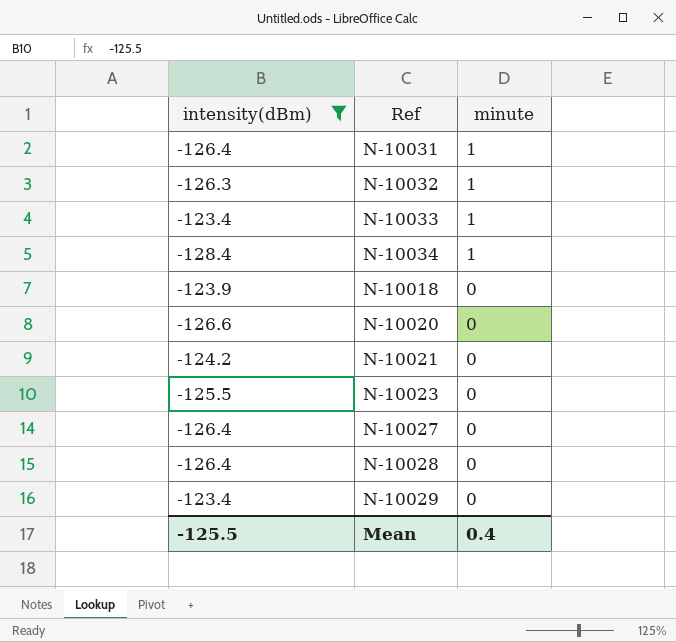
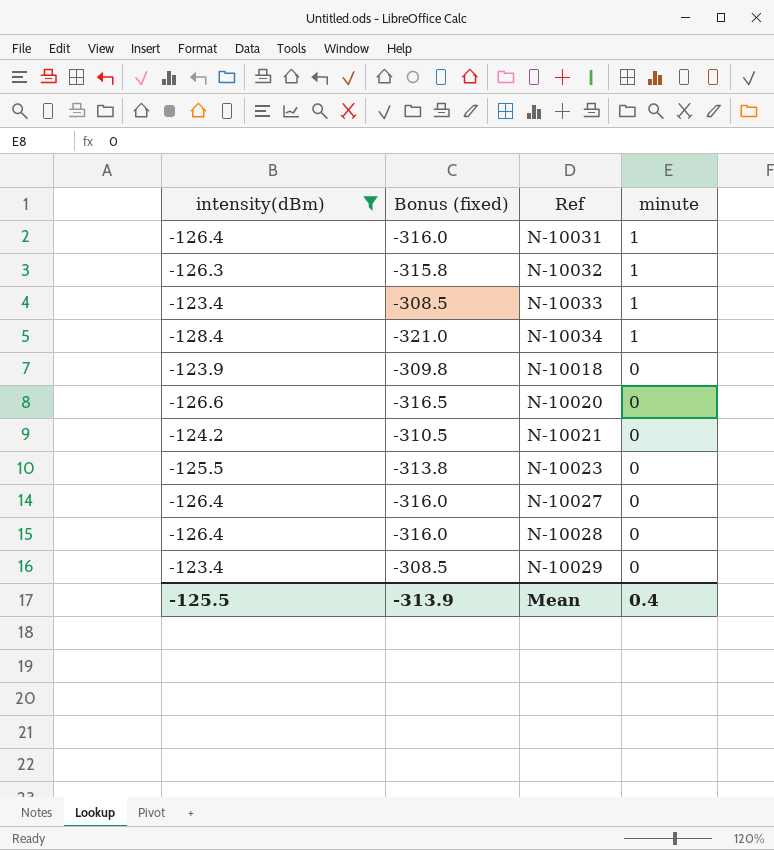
column Bonus (fixed) | formula: none -> [intensity(dBm)] * 2.5

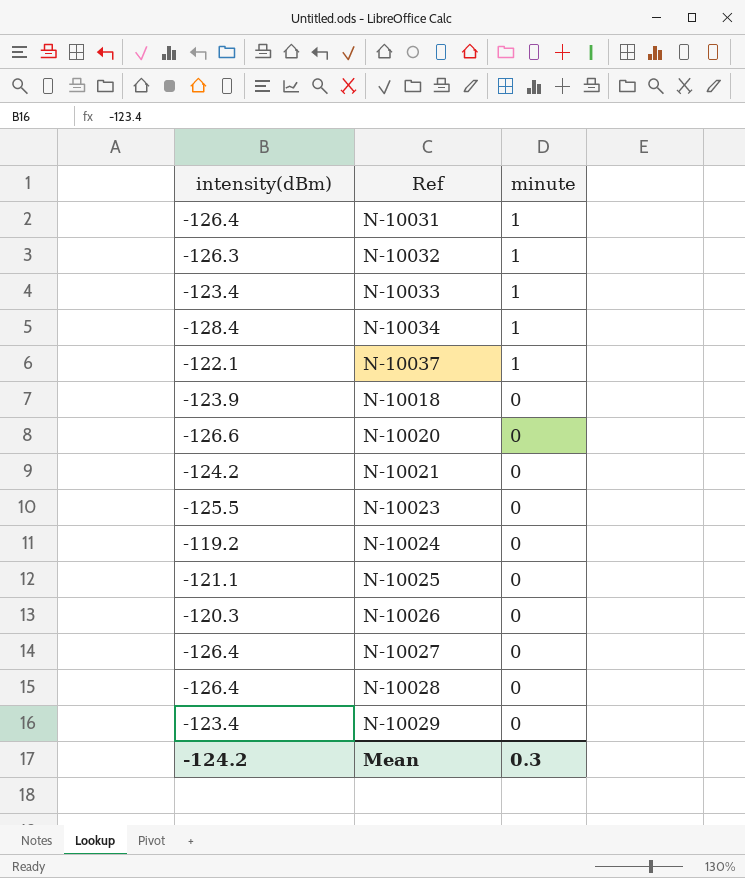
filter: intensity(dBm) <= -123.4 -> none
column Bonus (fixed) | formula: [intensity(dBm)] * 2.5 -> none
Mean | intensity(dBm): -125.5 -> -124.2
Mean | minute: 0.4 -> 0.3

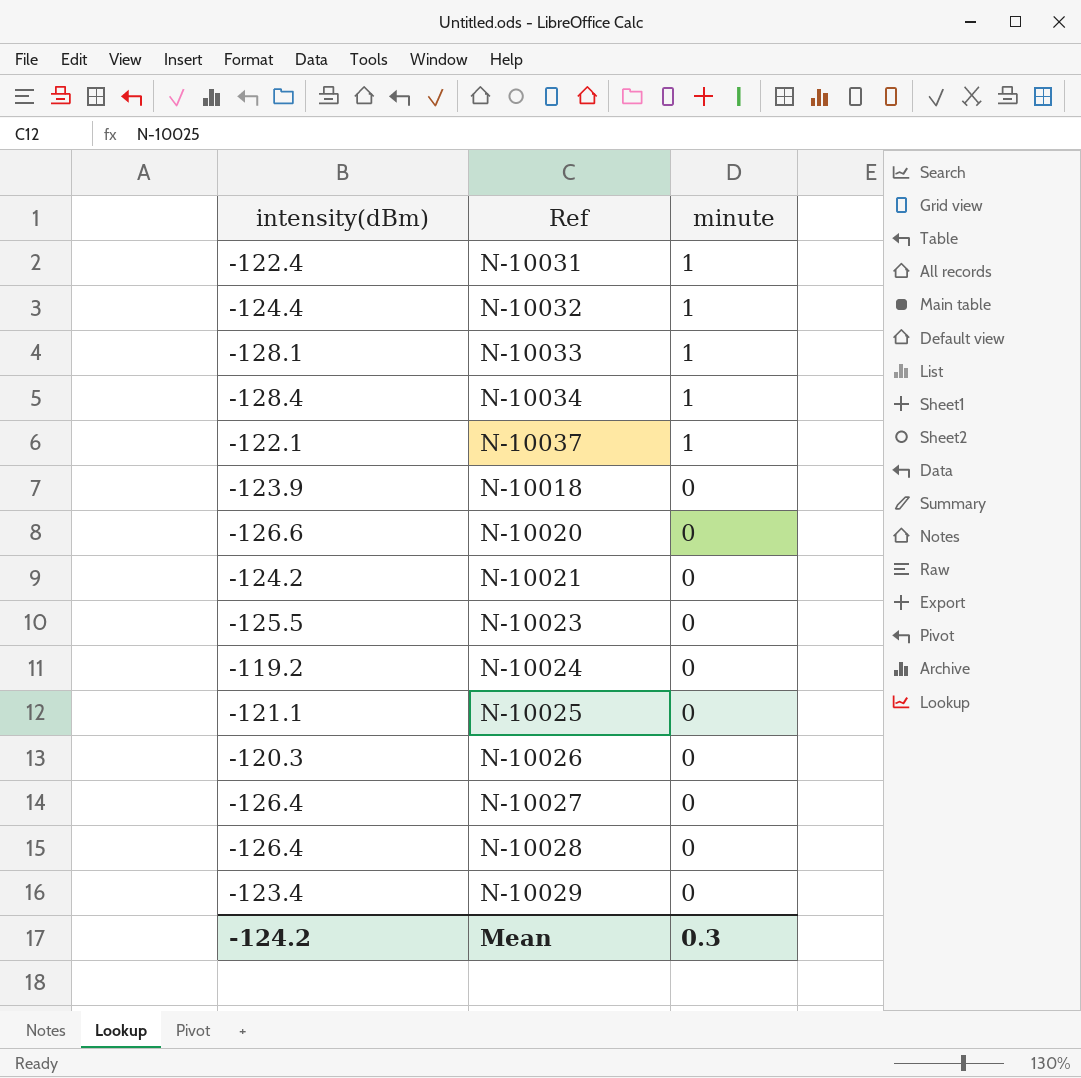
N-10031 | intensity(dBm): -126.4 -> -122.4
N-10032 | intensity(dBm): -126.3 -> -124.4
N-10033 | intensity(dBm): -123.4 -> -128.1

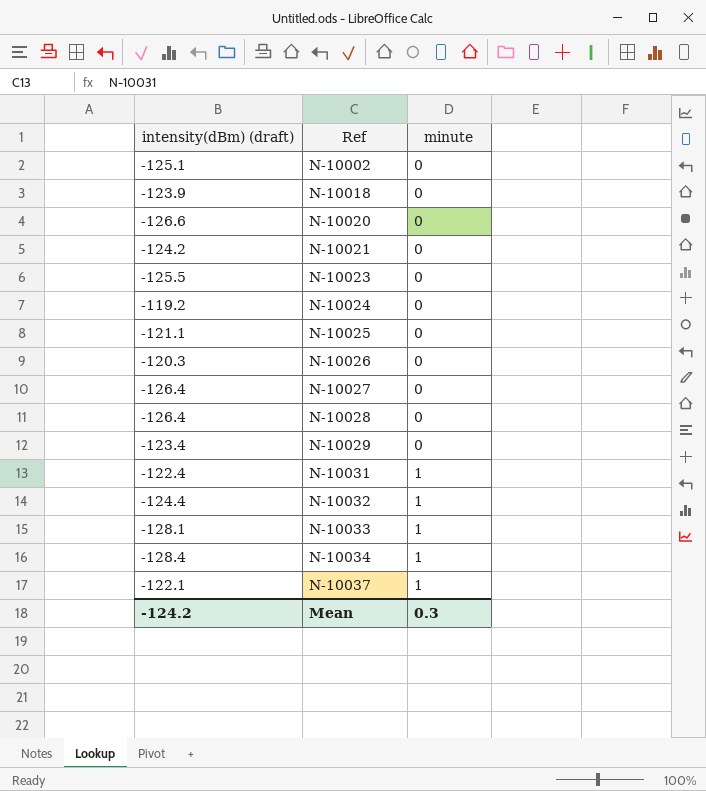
row order: minute descending -> Ref ascending
column name: intensity(dBm) -> intensity(dBm) (draft)
row N-10002: none -> -125.1 | 0

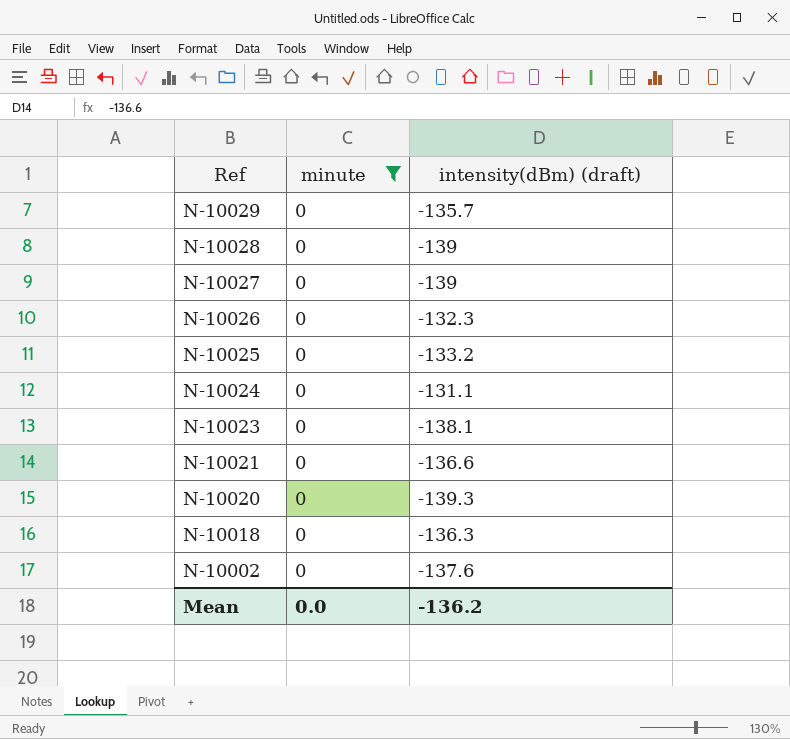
filter: none -> minute = 0
row order: Ref ascending -> Ref descending
column intensity(dBm) (draft) | position: 1 -> 3
N-10029 | intensity(dBm) (draft): -123.4 -> -135.7
N-10028 | intensity(dBm) (draft): -126.4 -> -139
N-10027 | intensity(dBm) (draft): -126.4 -> -139
N-10026 | intensity(dBm) (draft): -120.3 -> -132.3
N-10025 | intensity(dBm) (draft): -121.1 -> -133.2
N-10024 | intensity(dBm) (draft): -119.2 -> -131.1
N-10023 | intensity(dBm) (draft): -125.5 -> -138.1
N-10021 | intensity(dBm) (draft): -124.2 -> -136.6
N-10020 | intensity(dBm) (draft): -126.6 -> -139.3
N-10018 | intensity(dBm) (draft): -123.9 -> -136.3
N-10002 | intensity(dBm) (draft): -125.1 -> -137.6
Mean | minute: 0.3 -> 0.0
Mean | intensity(dBm) (draft): -124.2 -> -136.2

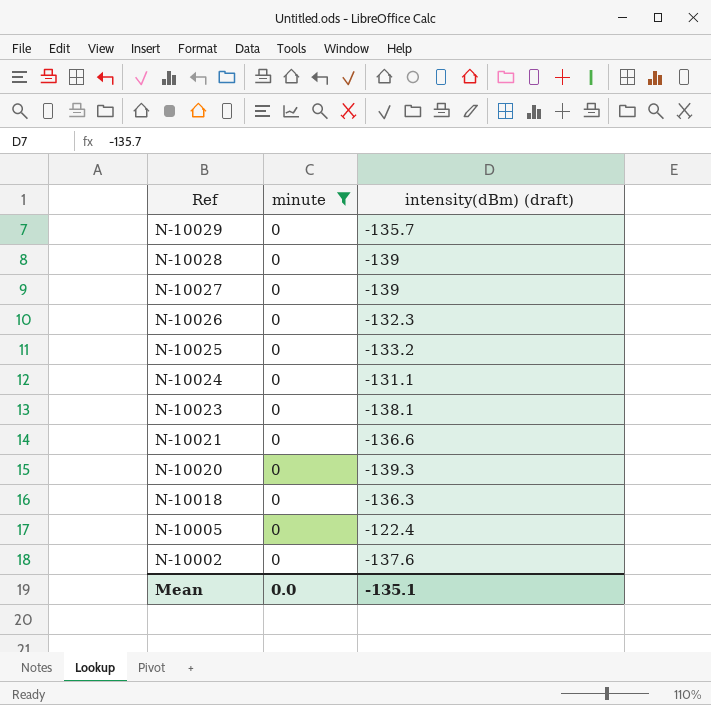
row N-10005: none -> 0 | -122.4
Mean | intensity(dBm) (draft): -136.2 -> -135.1

